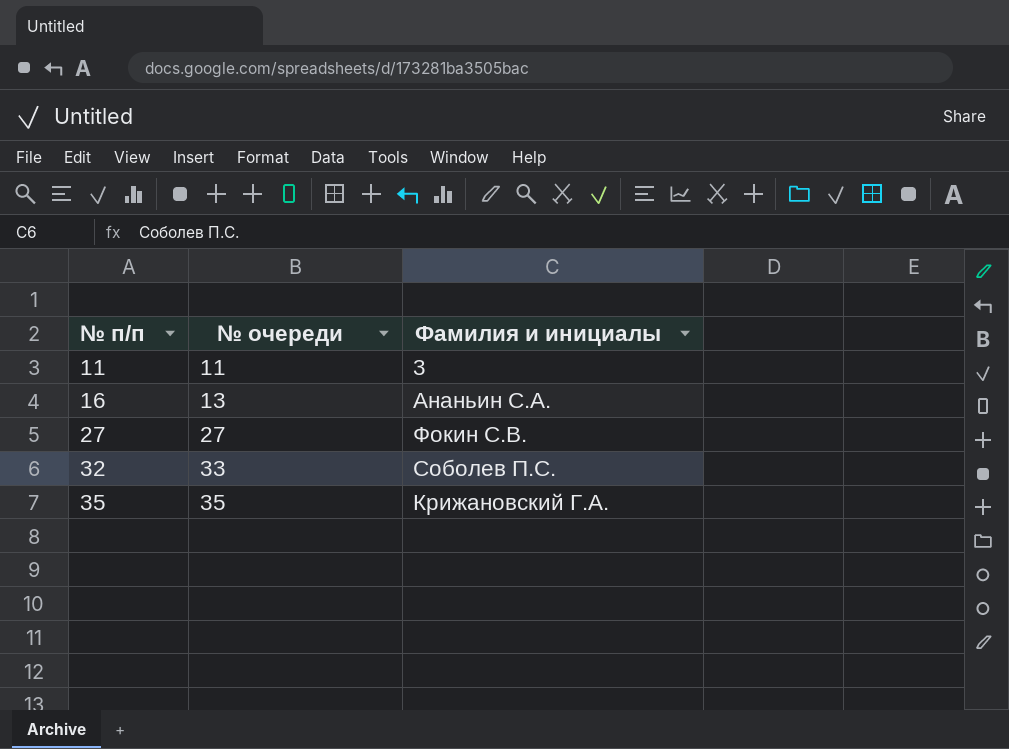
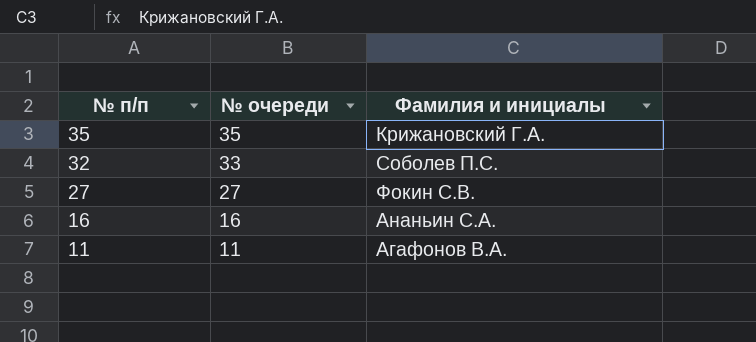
row order: № п/п ascending -> № п/п descending
16 | № очереди: 13 -> 16
11 | Фамилия и инициалы: 3 -> Агафонов В.А.

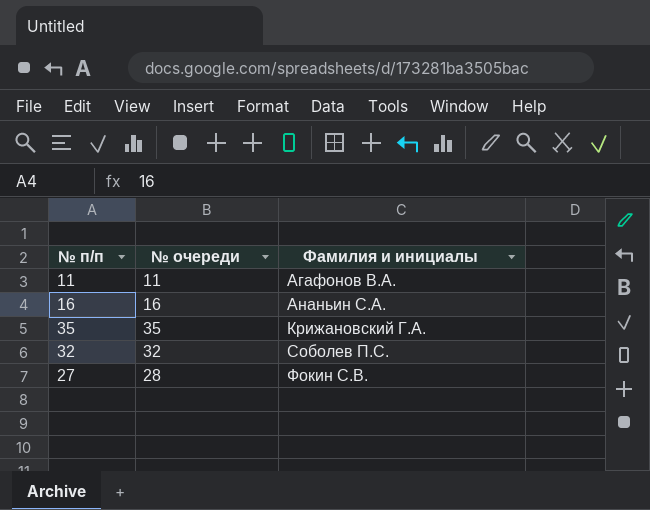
row order: № п/п descending -> Фамилия и инициалы ascending
32 | № очереди: 33 -> 32
27 | № очереди: 27 -> 28

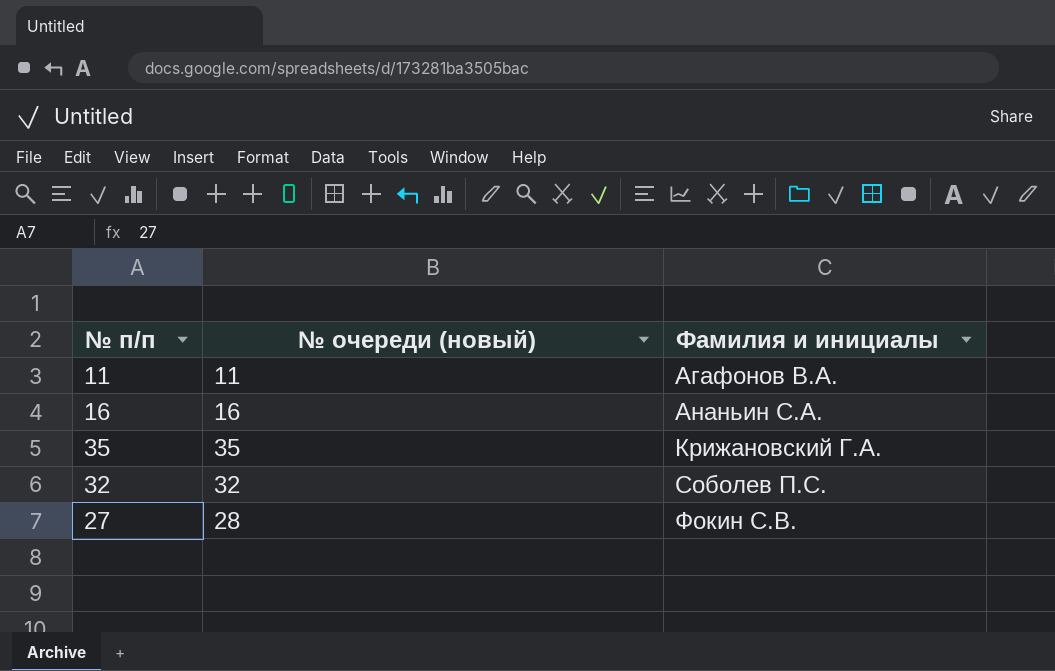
column name: № очереди -> № очереди (новый)

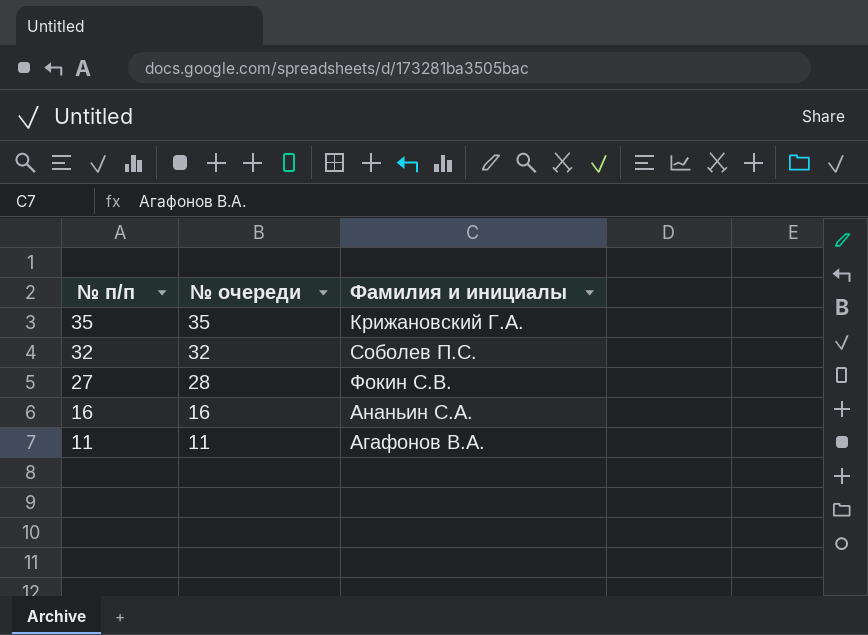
row order: Фамилия и инициалы ascending -> № п/п descending
column name: № очереди (новый) -> № очереди

